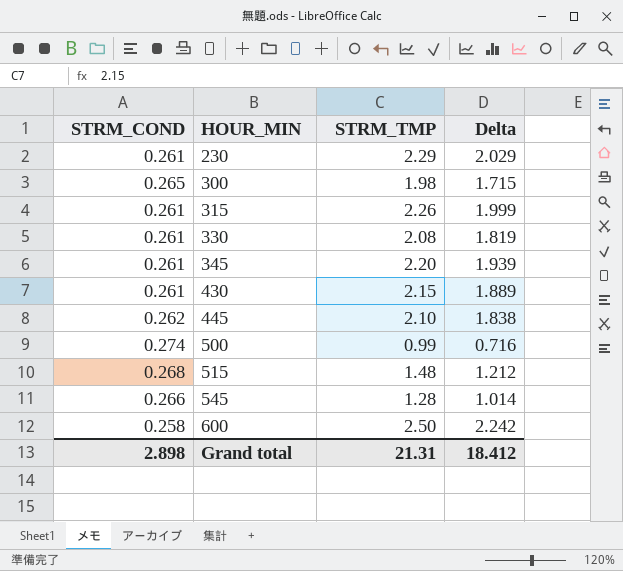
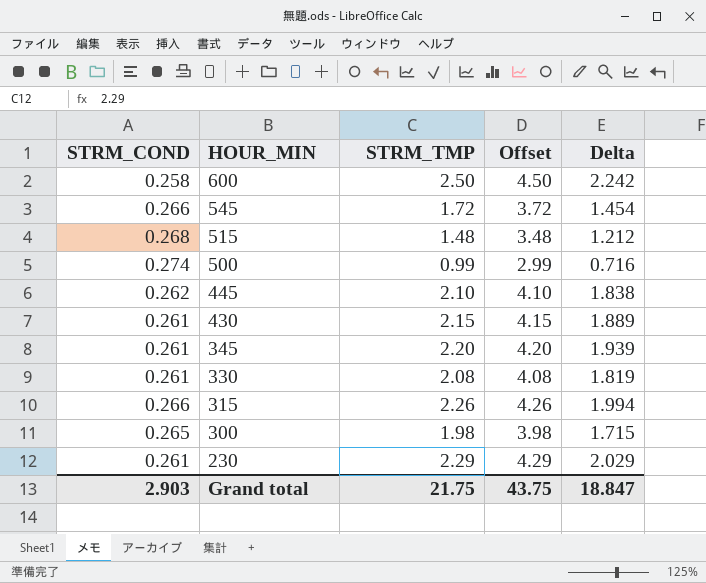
row order: HOUR_MIN ascending -> HOUR_MIN descending
column Offset | formula: none -> [STRM_TMP] + 2
545 | STRM_TMP: 1.28 -> 1.72
545 | Delta: 1.014 -> 1.454
315 | STRM_COND: 0.261 -> 0.266
315 | Delta: 1.999 -> 1.994
Grand total | STRM_COND: 2.898 -> 2.903
Grand total | STRM_TMP: 21.31 -> 21.75
Grand total | Delta: 18.412 -> 18.847

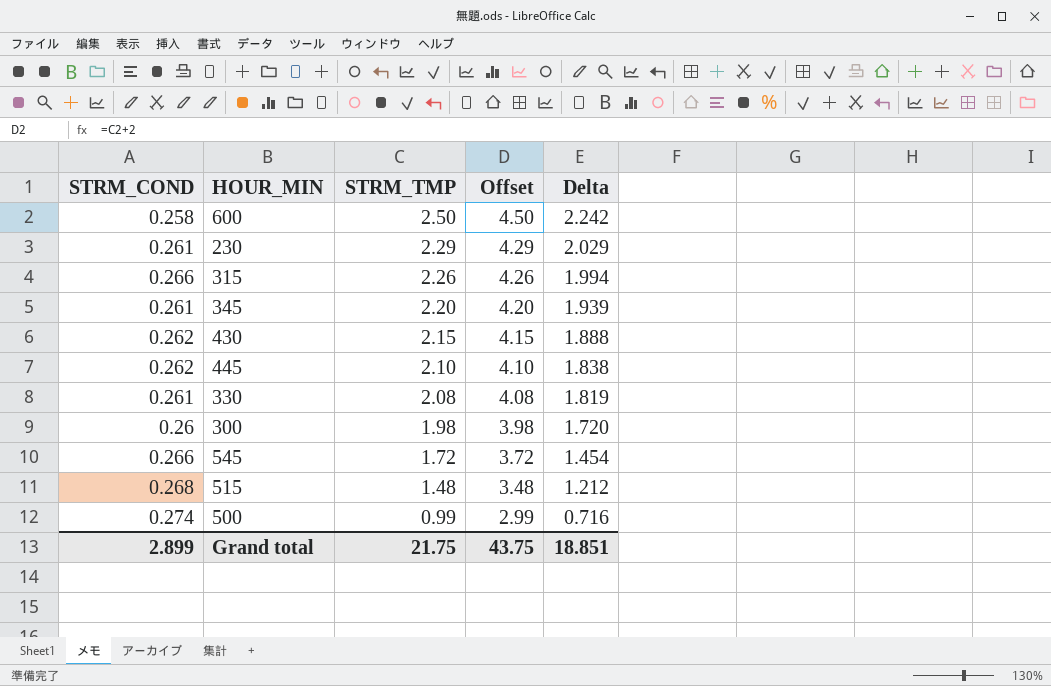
row order: HOUR_MIN descending -> STRM_TMP descending
430 | STRM_COND: 0.261 -> 0.262
430 | Delta: 1.889 -> 1.888
300 | STRM_COND: 0.265 -> 0.26
300 | Delta: 1.715 -> 1.720
Grand total | STRM_COND: 2.903 -> 2.899
Grand total | Delta: 18.847 -> 18.851

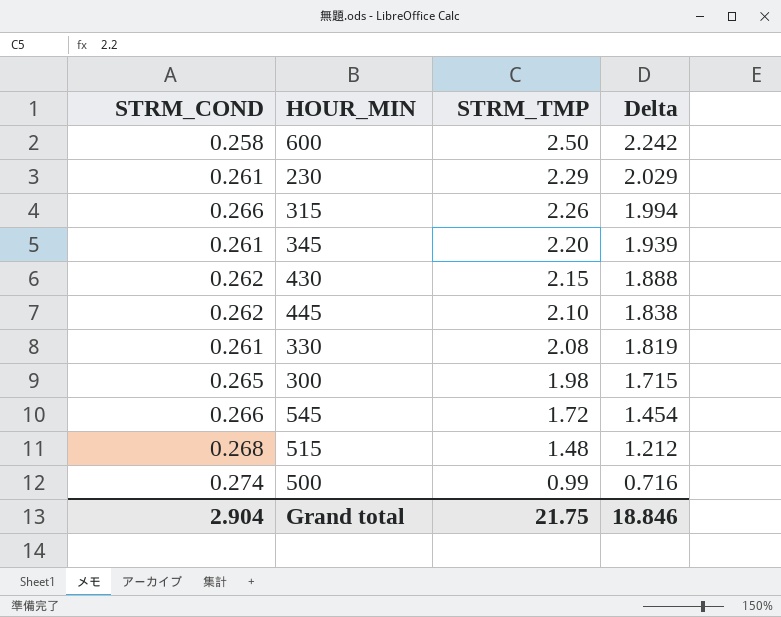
column Offset | formula: [STRM_TMP] + 2 -> none
300 | STRM_COND: 0.26 -> 0.265
300 | Delta: 1.720 -> 1.715
Grand total | STRM_COND: 2.899 -> 2.904
Grand total | Delta: 18.851 -> 18.846

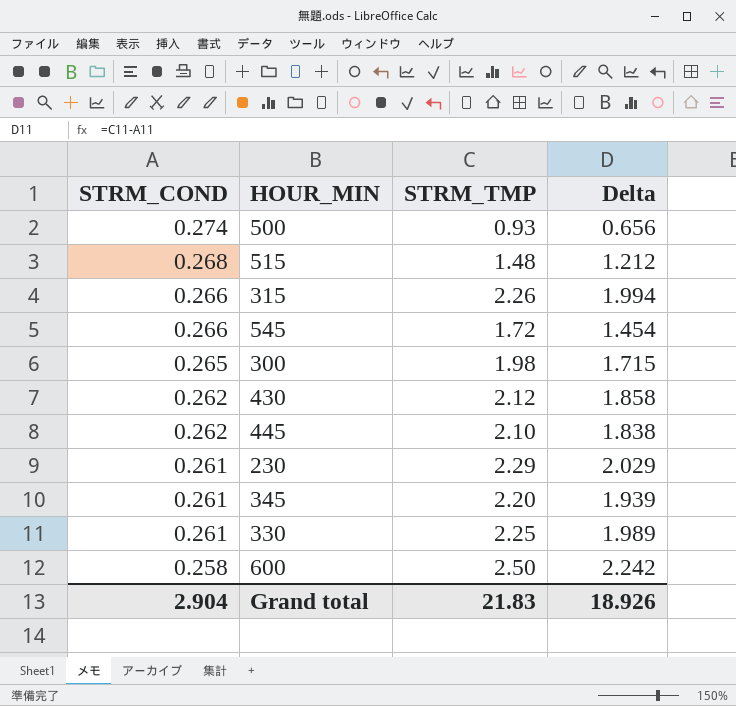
row order: STRM_TMP descending -> STRM_COND descending
500 | STRM_TMP: 0.99 -> 0.93
500 | Delta: 0.716 -> 0.656
430 | STRM_TMP: 2.15 -> 2.12
430 | Delta: 1.888 -> 1.858
330 | STRM_TMP: 2.08 -> 2.25
330 | Delta: 1.819 -> 1.989
Grand total | STRM_TMP: 21.75 -> 21.83
Grand total | Delta: 18.846 -> 18.926

